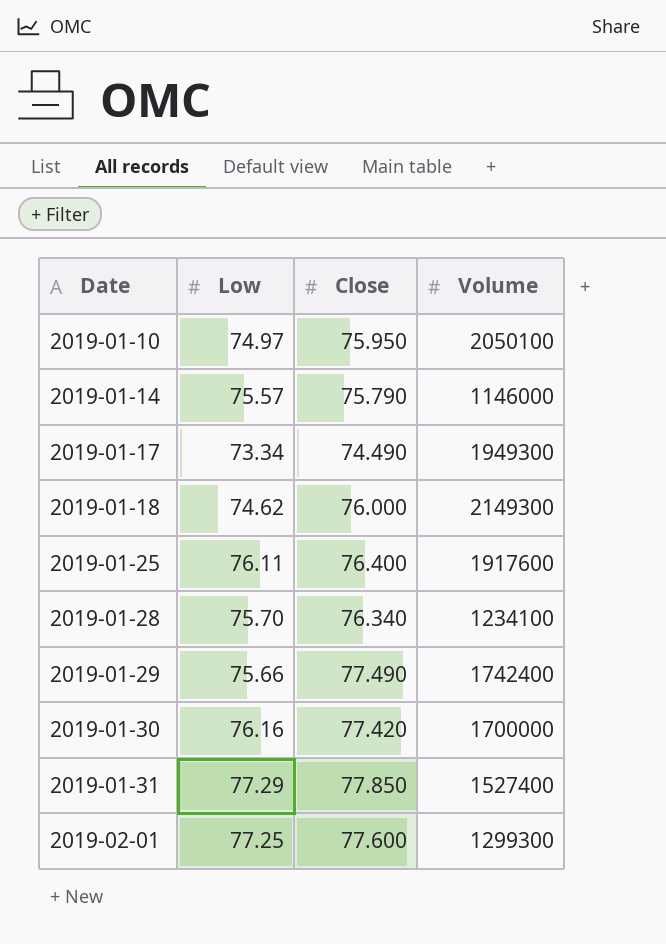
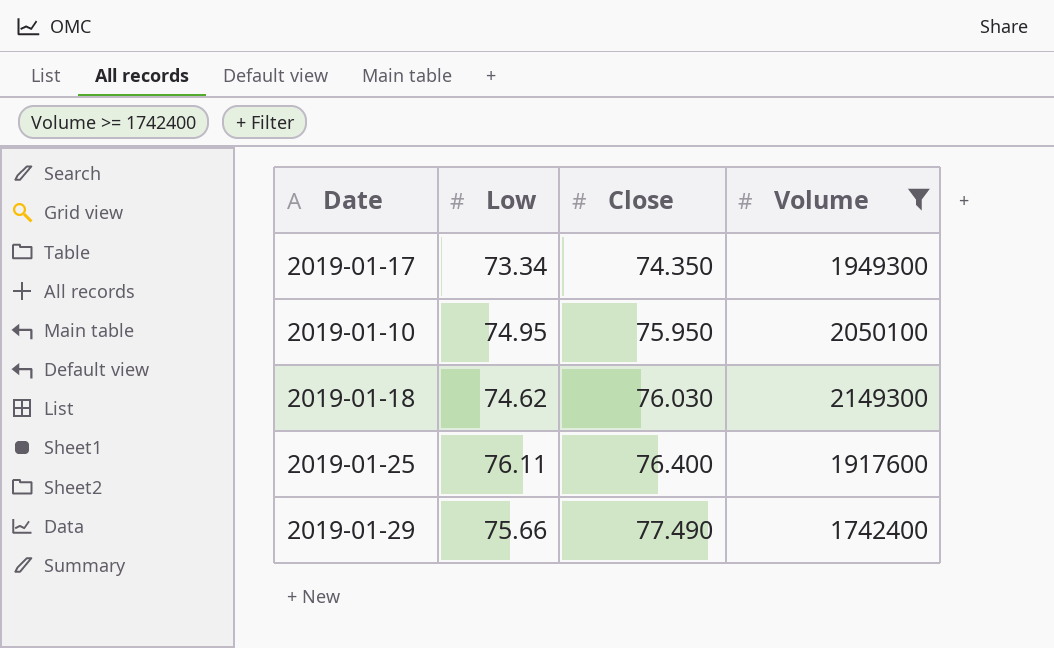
filter: none -> Volume >= 1742400
row order: Date ascending -> Close ascending
2019-01-17 | Close: 74.490 -> 74.350
2019-01-10 | Low: 74.97 -> 74.95
2019-01-18 | Close: 76.000 -> 76.030

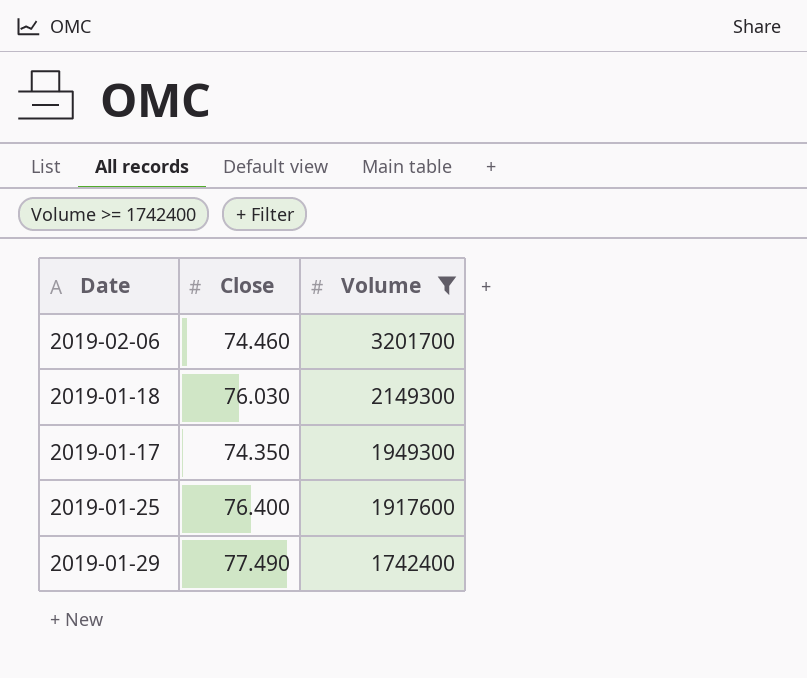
row order: Close ascending -> Volume descending
column Low | position: 2 -> none
row 2019-01-10: 74.95 | 75.950 | 2050100 -> none
row 2019-02-06: none -> 74.460 | 3201700

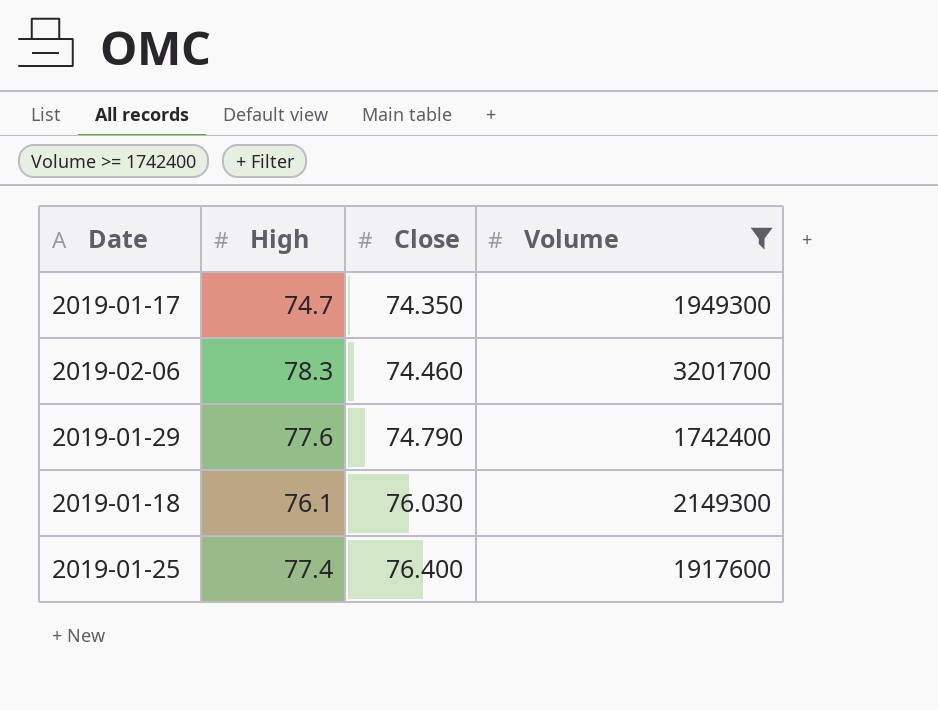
row order: Volume descending -> Close ascending
column High | position: none -> 2
2019-01-29 | Close: 77.490 -> 74.790

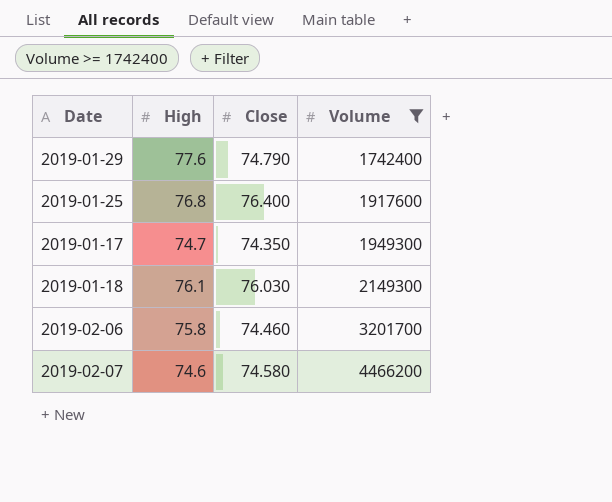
row order: Close ascending -> Volume ascending
2019-01-25 | High: 77.4 -> 76.8
2019-02-06 | High: 78.3 -> 75.8
row 2019-02-07: none -> 74.6 | 74.580 | 4466200

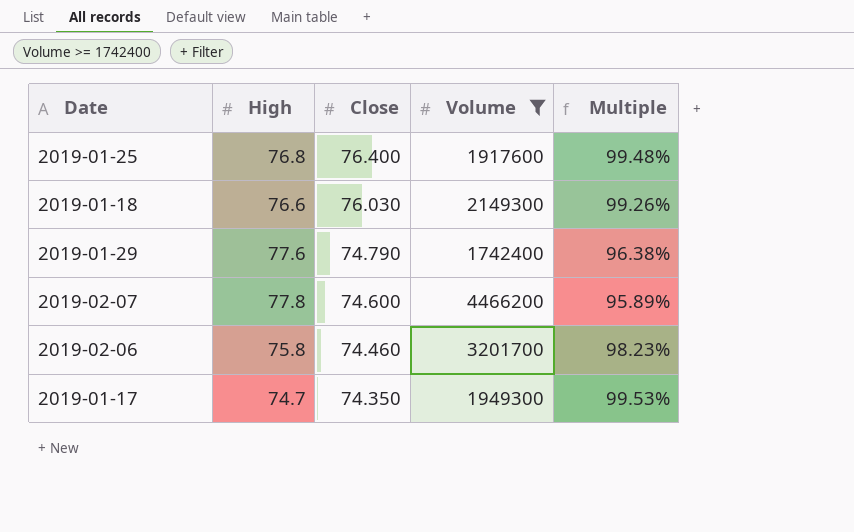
row order: Volume ascending -> Close descending
column Multiple | formula: none -> [Close] / [High]
2019-01-18 | High: 76.1 -> 76.6
2019-02-07 | High: 74.6 -> 77.8
2019-02-07 | Close: 74.580 -> 74.600

